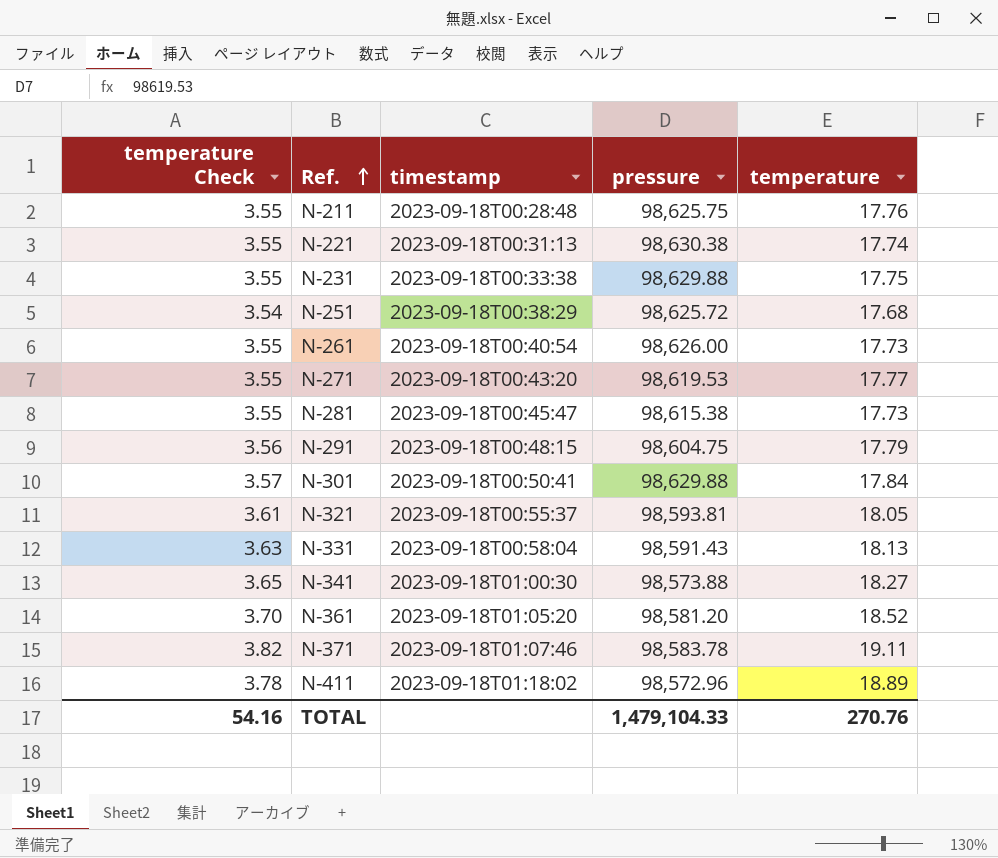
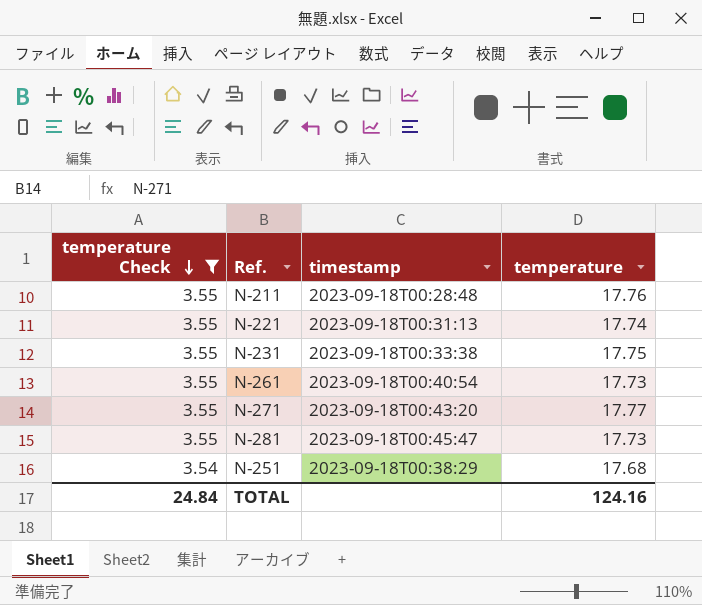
filter: none -> temperature Check <= 3.55
row order: Ref. ascending -> temperature Check descending
column pressure | position: 4 -> none
TOTAL | temperature Check: 54.16 -> 24.84
TOTAL | temperature: 270.76 -> 124.16

